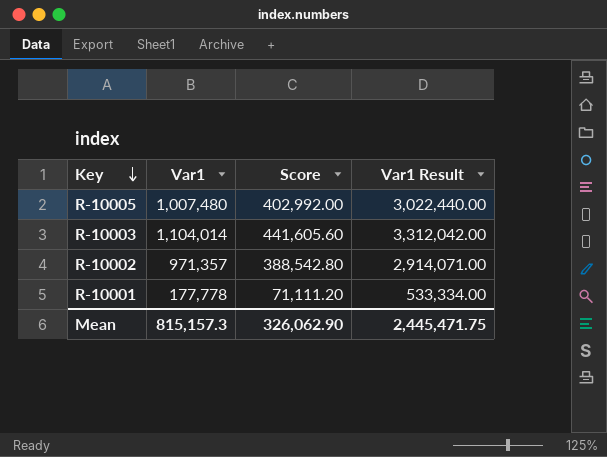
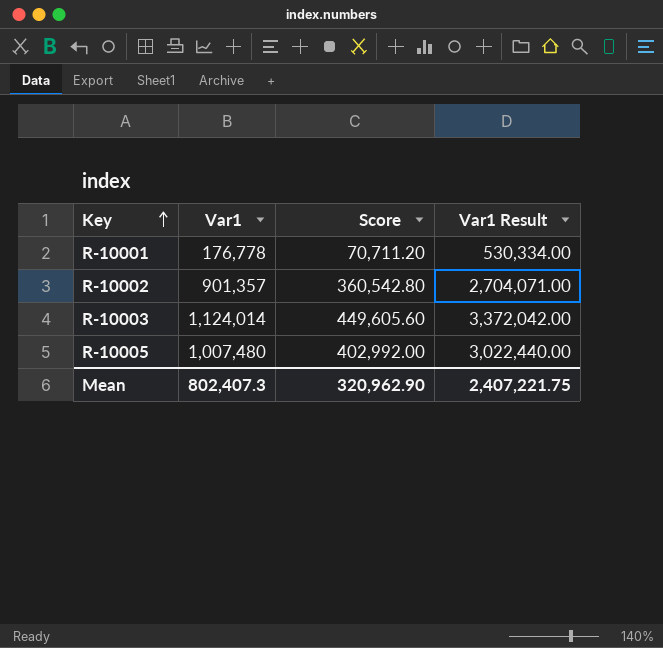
row order: Key descending -> Key ascending
R-10001 | Var1: 177,778 -> 176,778
R-10001 | Score: 71,111.20 -> 70,711.20
R-10001 | Var1 Result: 533,334.00 -> 530,334.00
R-10002 | Var1: 971,357 -> 901,357
R-10002 | Score: 388,542.80 -> 360,542.80
R-10002 | Var1 Result: 2,914,071.00 -> 2,704,071.00
R-10003 | Var1: 1,104,014 -> 1,124,014
R-10003 | Score: 441,605.60 -> 449,605.60
R-10003 | Var1 Result: 3,312,042.00 -> 3,372,042.00
Mean | Var1: 815,157.3 -> 802,407.3
Mean | Score: 326,062.90 -> 320,962.90
Mean | Var1 Result: 2,445,471.75 -> 2,407,221.75

